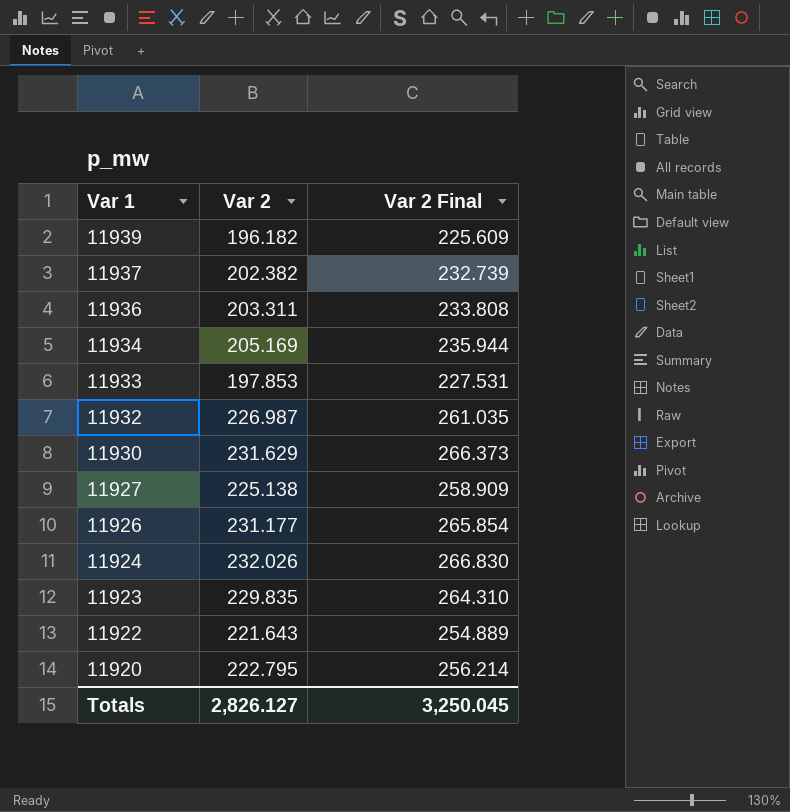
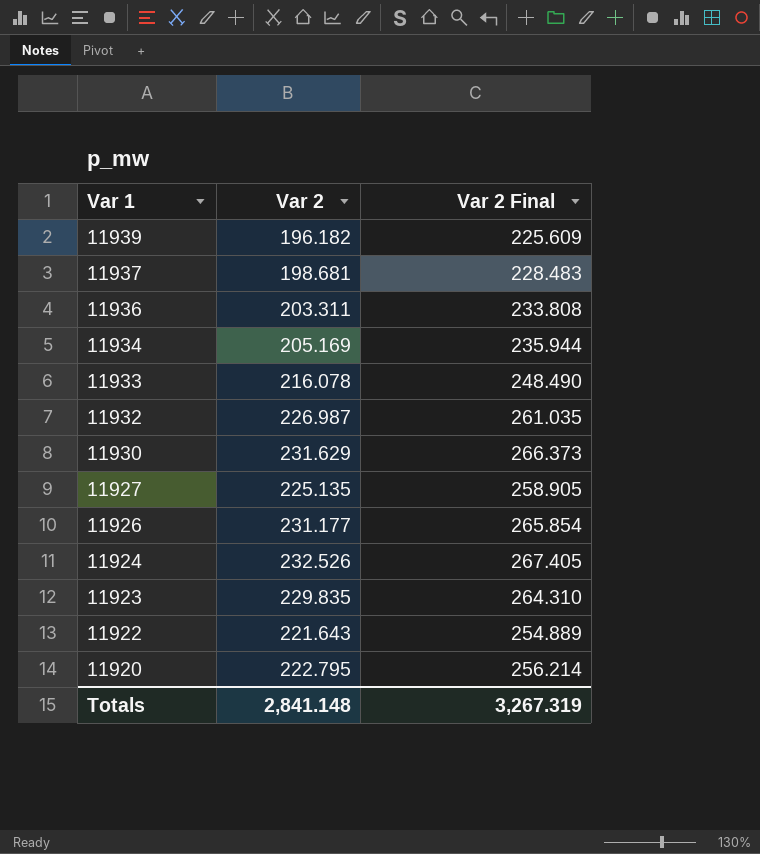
11937 | Var 2: 202.382 -> 198.681
11937 | Var 2 Final: 232.739 -> 228.483
11933 | Var 2: 197.853 -> 216.078
11933 | Var 2 Final: 227.531 -> 248.490
11927 | Var 2: 225.138 -> 225.135
11927 | Var 2 Final: 258.909 -> 258.905
11924 | Var 2: 232.026 -> 232.526
11924 | Var 2 Final: 266.830 -> 267.405
Totals | Var 2: 2,826.127 -> 2,841.148
Totals | Var 2 Final: 3,250.045 -> 3,267.319

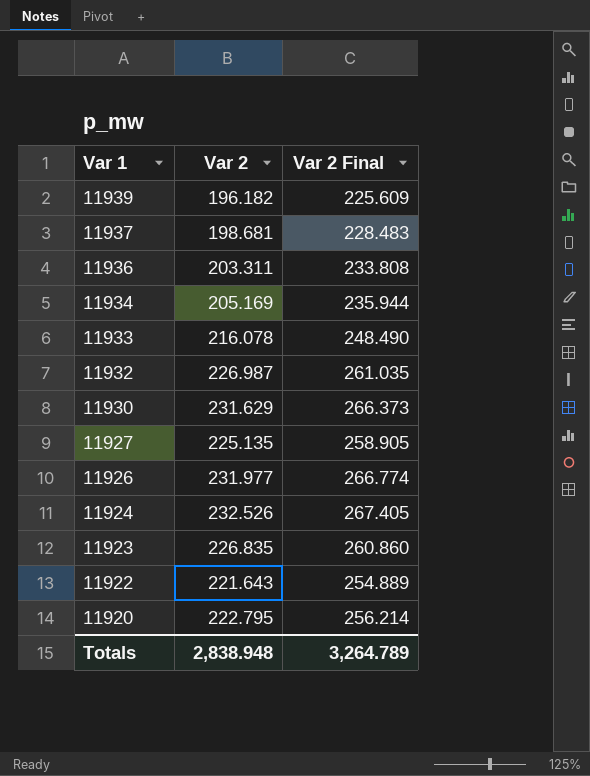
11926 | Var 2: 231.177 -> 231.977
11926 | Var 2 Final: 265.854 -> 266.774
11923 | Var 2: 229.835 -> 226.835
11923 | Var 2 Final: 264.310 -> 260.860
Totals | Var 2: 2,841.148 -> 2,838.948
Totals | Var 2 Final: 3,267.319 -> 3,264.789

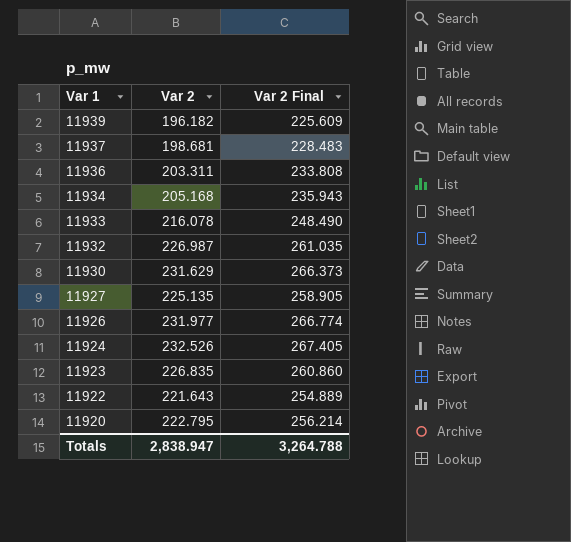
11934 | Var 2: 205.169 -> 205.168
11934 | Var 2 Final: 235.944 -> 235.943
Totals | Var 2: 2,838.948 -> 2,838.947
Totals | Var 2 Final: 3,264.789 -> 3,264.788

